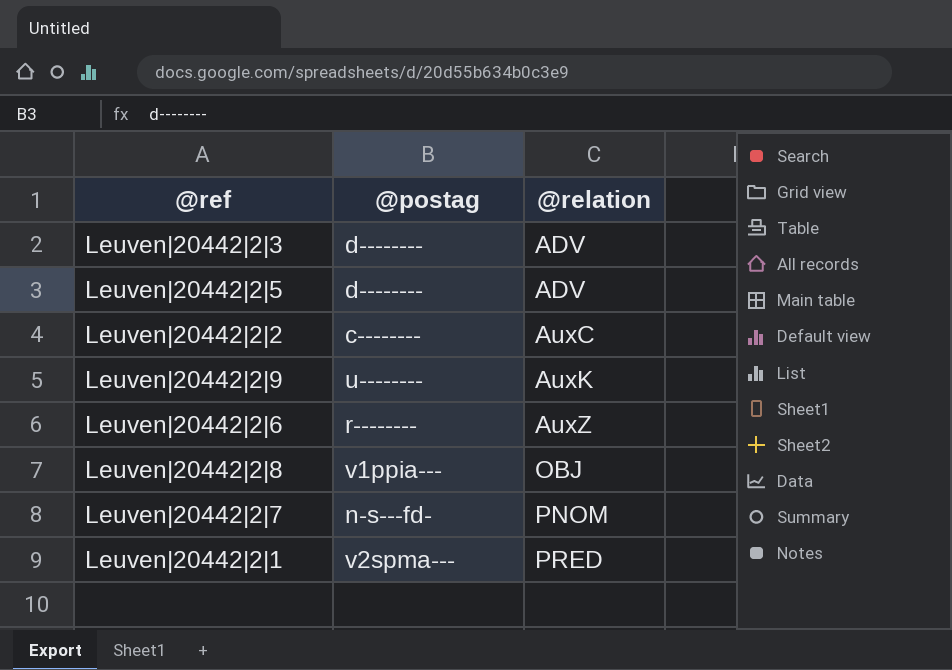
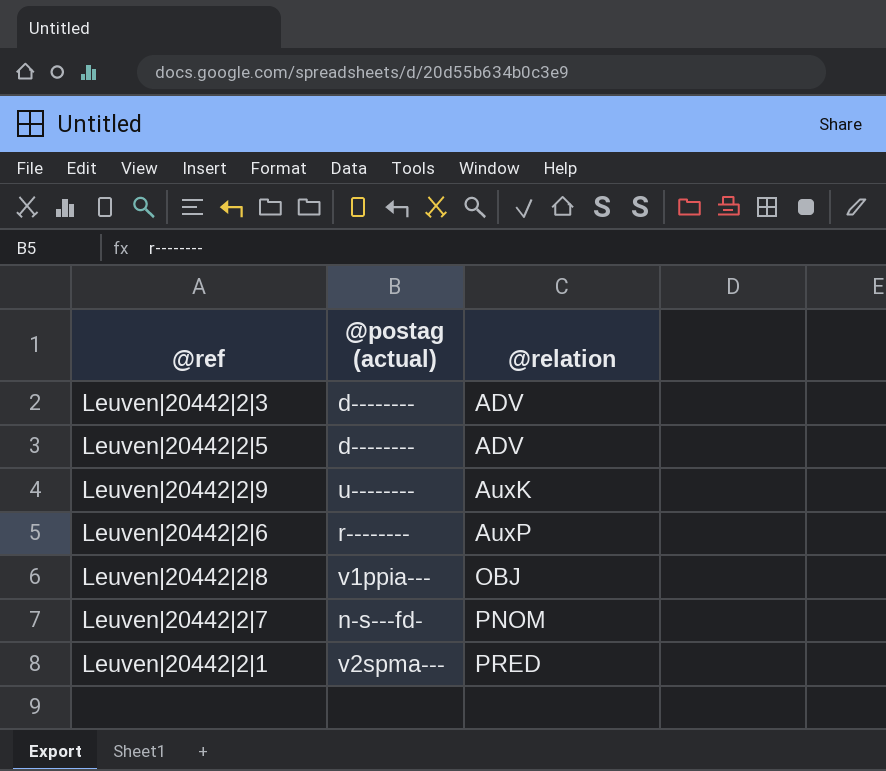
column name: @postag -> @postag (actual)
row Leuven|20442|2|2: c-------- | AuxC -> none
Leuven|20442|2|6 | @relation: AuxZ -> AuxP

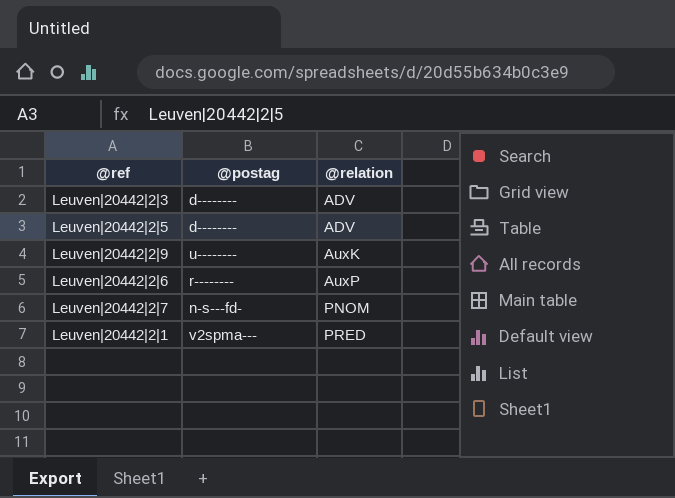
column name: @postag (actual) -> @postag
row Leuven|20442|2|8: v1ppia--- | OBJ -> none

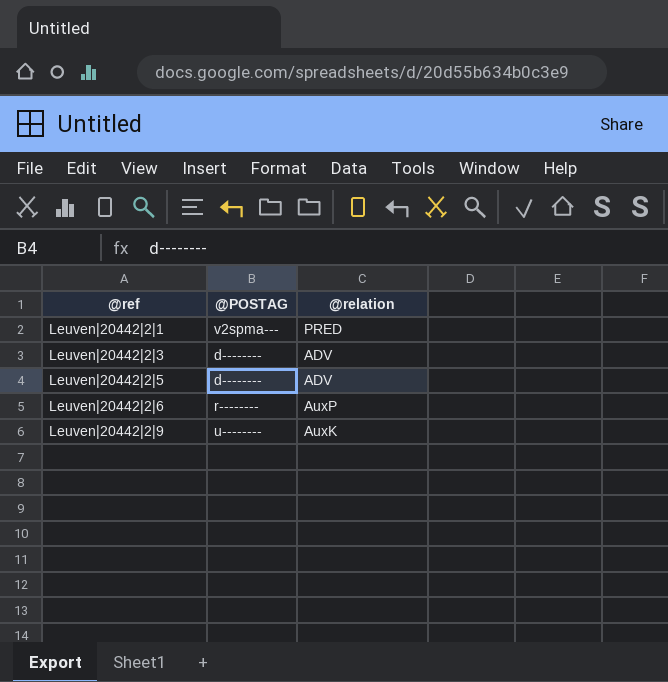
row order: @relation ascending -> @ref ascending
column name: @postag -> @POSTAG
row Leuven|20442|2|7: n-s---fd- | PNOM -> none

